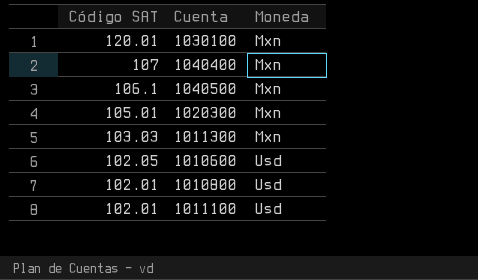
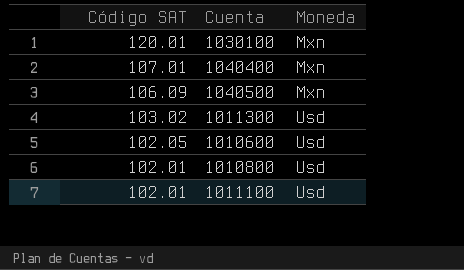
row 1020300: 105.01 | Mxn -> none
1040400 | Código SAT: 107 -> 107.01
1040500 | Código SAT: 106.1 -> 106.09
1011300 | Código SAT: 103.03 -> 103.02
1011300 | Moneda: Mxn -> Usd

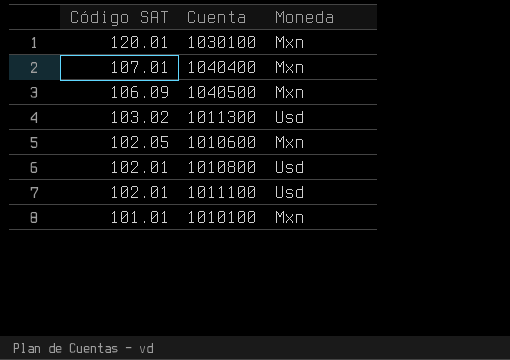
1010600 | Moneda: Usd -> Mxn
row 1010100: none -> 101.01 | Mxn

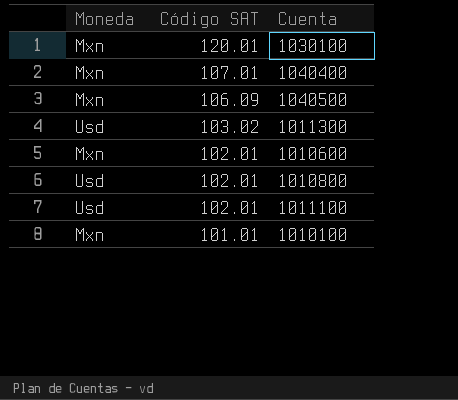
column Moneda | position: 3 -> 1
1010600 | Código SAT: 102.05 -> 102.01

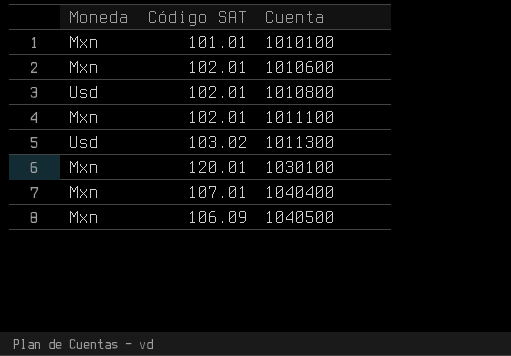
row order: Código SAT descending -> Cuenta ascending
1011100 | Moneda: Usd -> Mxn

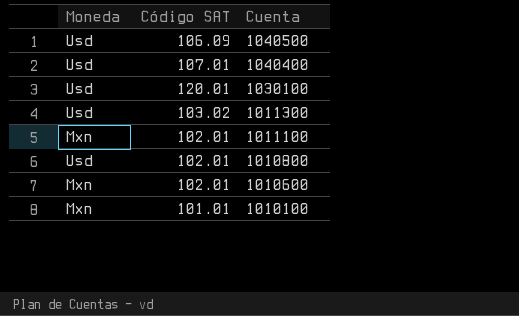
row order: Cuenta ascending -> Cuenta descending
1040500 | Moneda: Mxn -> Usd
1040400 | Moneda: Mxn -> Usd
1030100 | Moneda: Mxn -> Usd

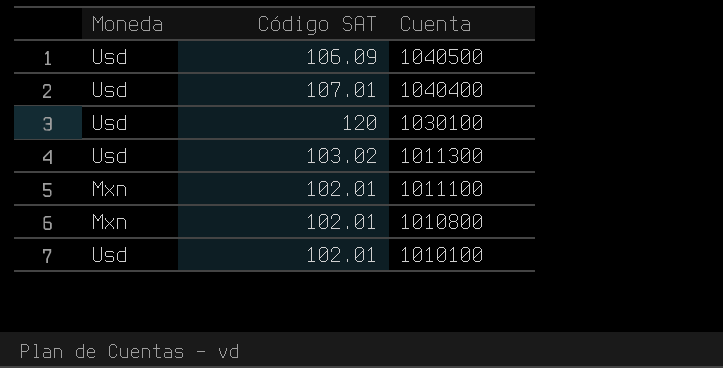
row 1010600: Mxn | 102.01 -> none
1030100 | Código SAT: 120.01 -> 120
1010800 | Moneda: Usd -> Mxn
1010100 | Moneda: Mxn -> Usd
1010100 | Código SAT: 101.01 -> 102.01

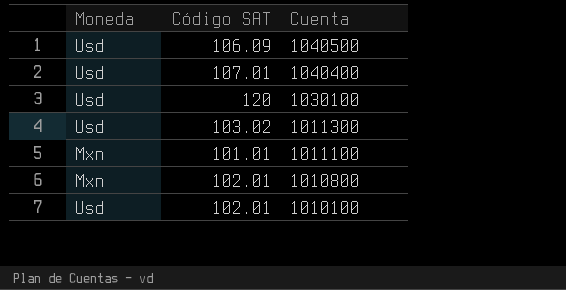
1011100 | Código SAT: 102.01 -> 101.01

